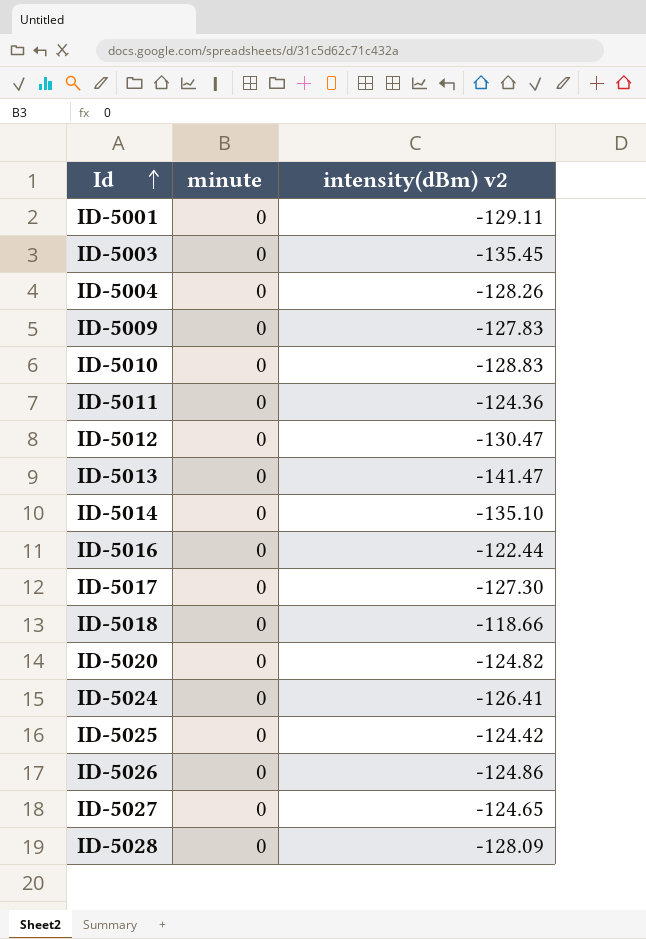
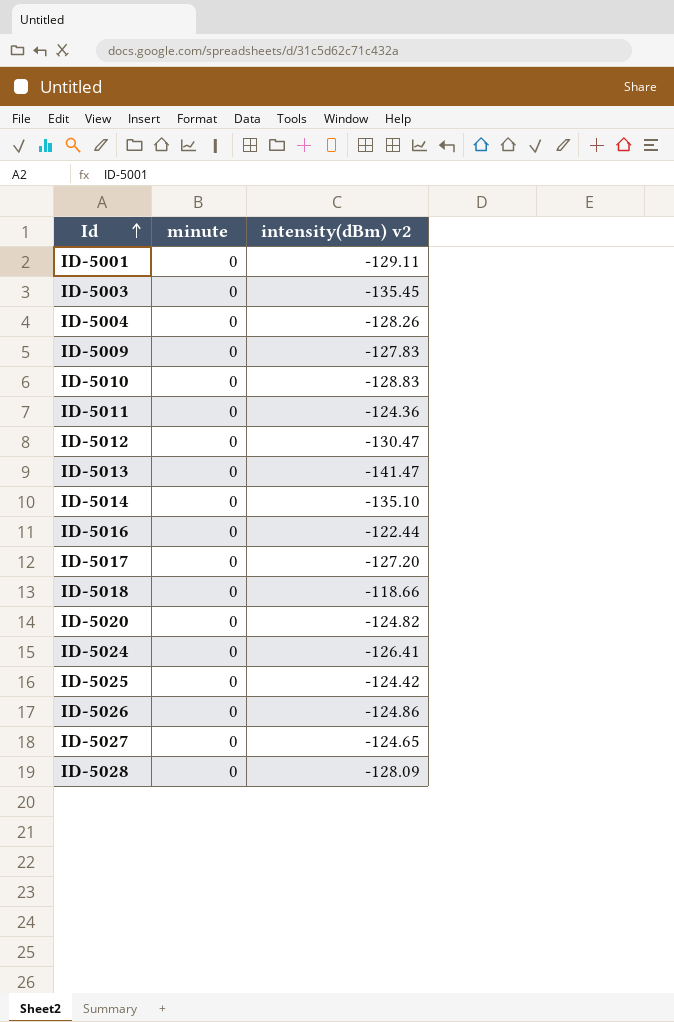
ID-5017 | intensity(dBm) v2: -127.30 -> -127.20

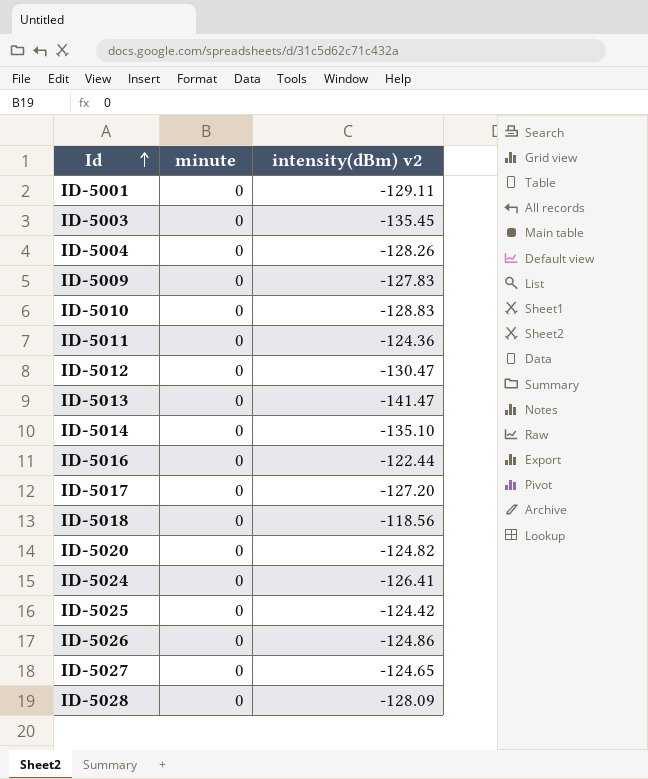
ID-5018 | intensity(dBm) v2: -118.66 -> -118.56

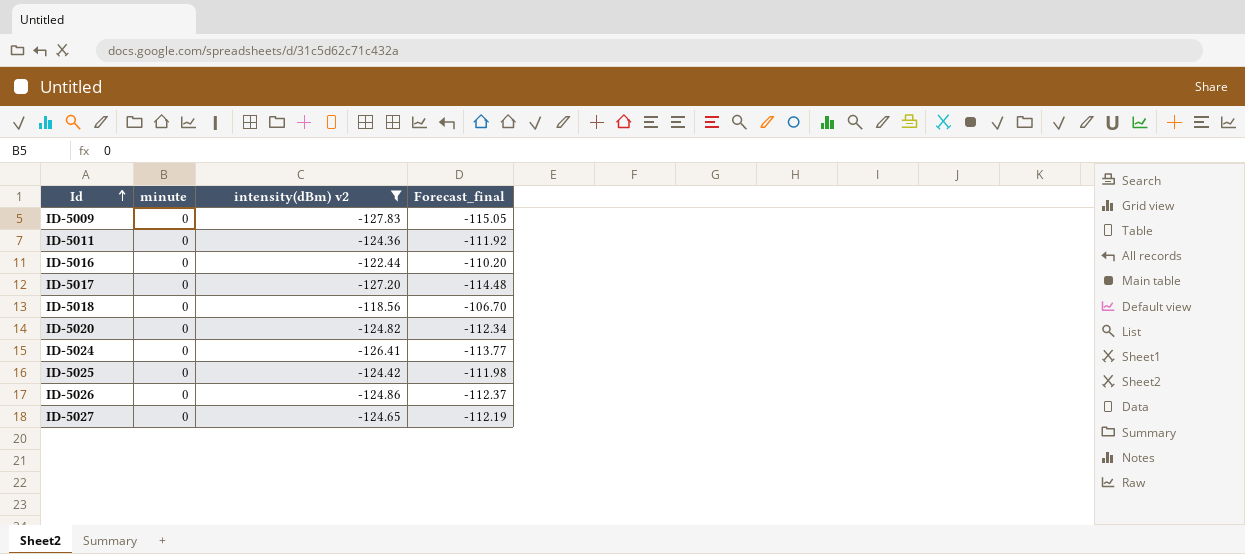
filter: none -> intensity(dBm) v2 >= -127.83
column Forecast_final | formula: none -> [intensity(dBm) v2] * 0.9

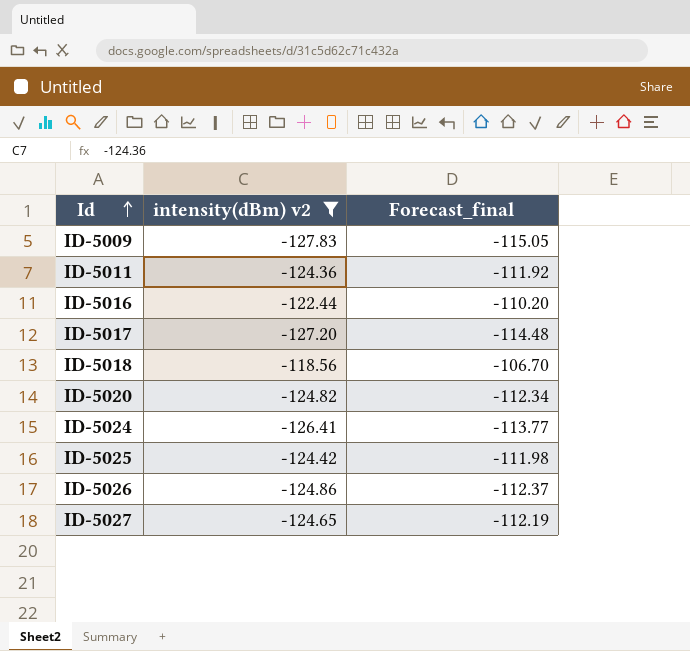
column minute | position: 2 -> none

